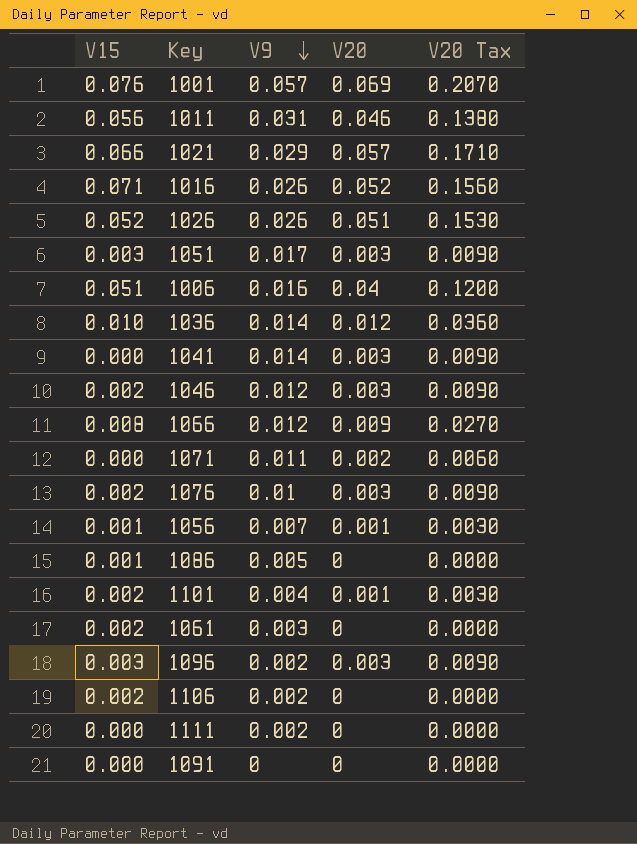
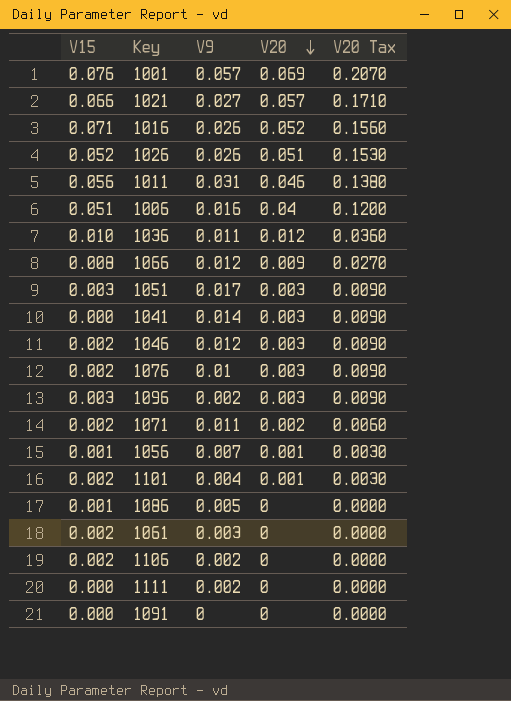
row order: V9 descending -> V20 descending
1021 | V9: 0.029 -> 0.027
1036 | V9: 0.014 -> 0.011
1071 | V15: 0.000 -> 0.002

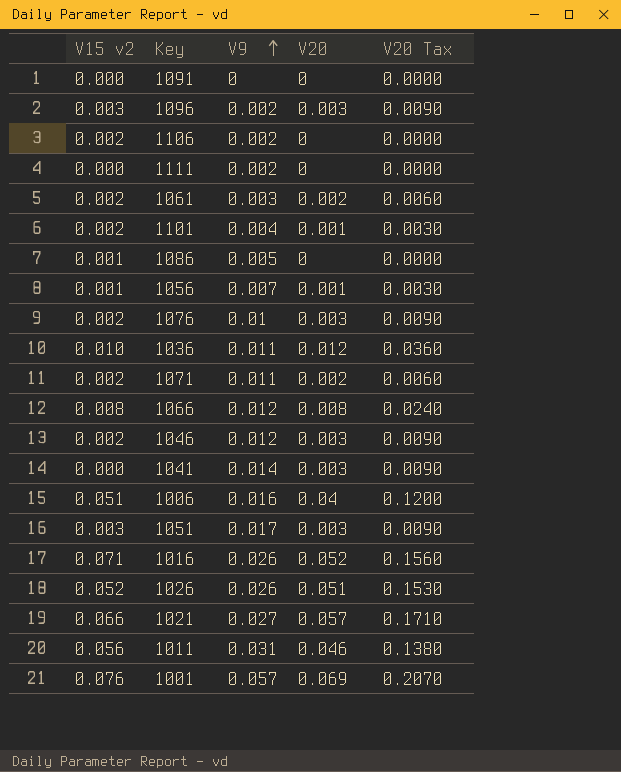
row order: V20 descending -> V9 ascending
column name: V15 -> V15 v2
1061 | V20: 0 -> 0.002
1061 | V20 Tax: 0.0000 -> 0.0060
1066 | V20: 0.009 -> 0.008
1066 | V20 Tax: 0.0270 -> 0.0240

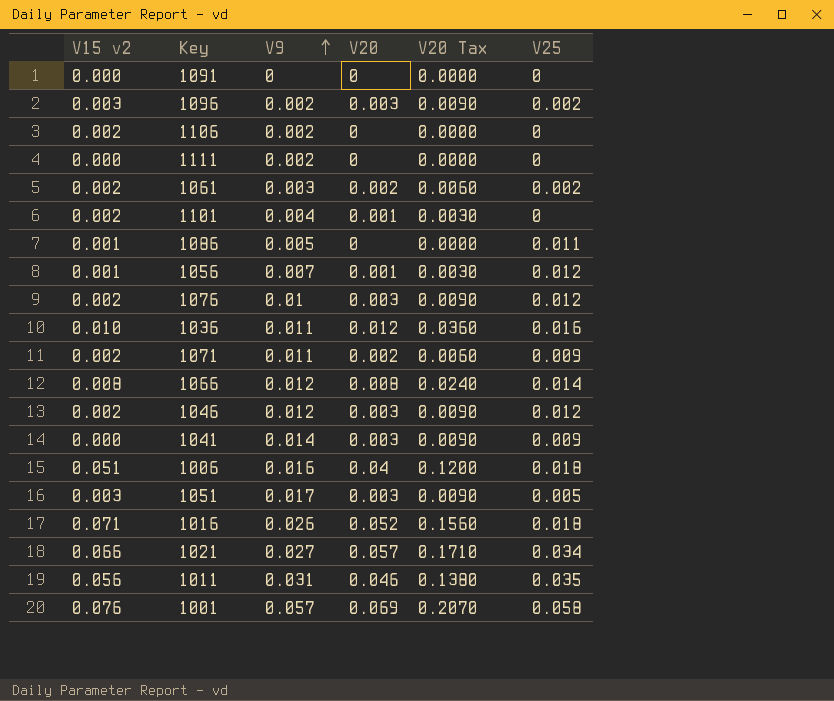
column V25 | position: none -> 6
row 1026: 0.052 | 0.026 | 0.051 | 0.1530 -> none

